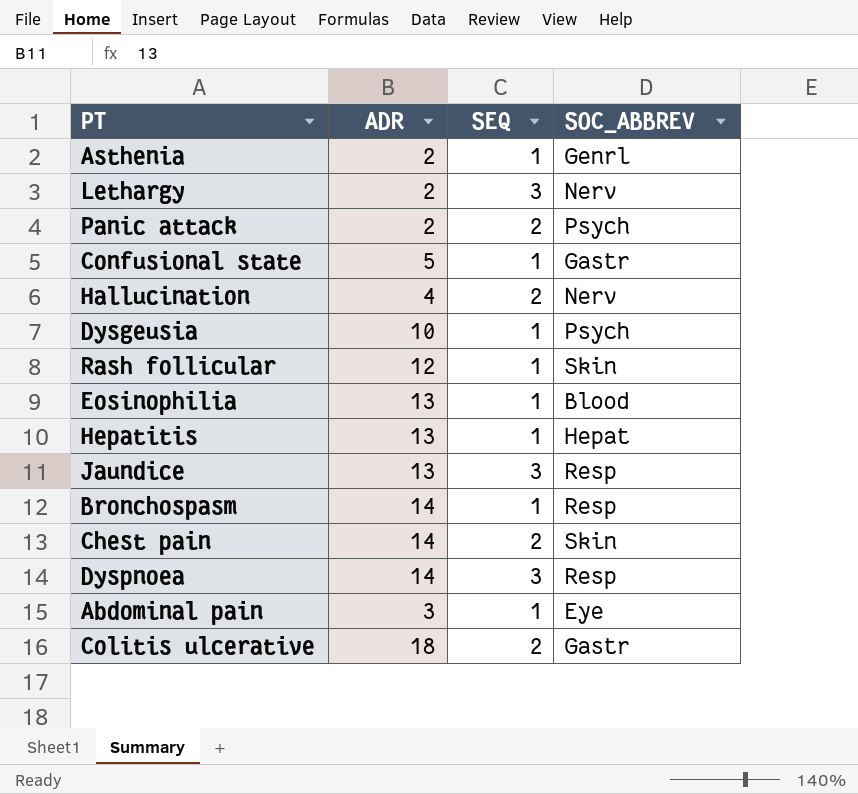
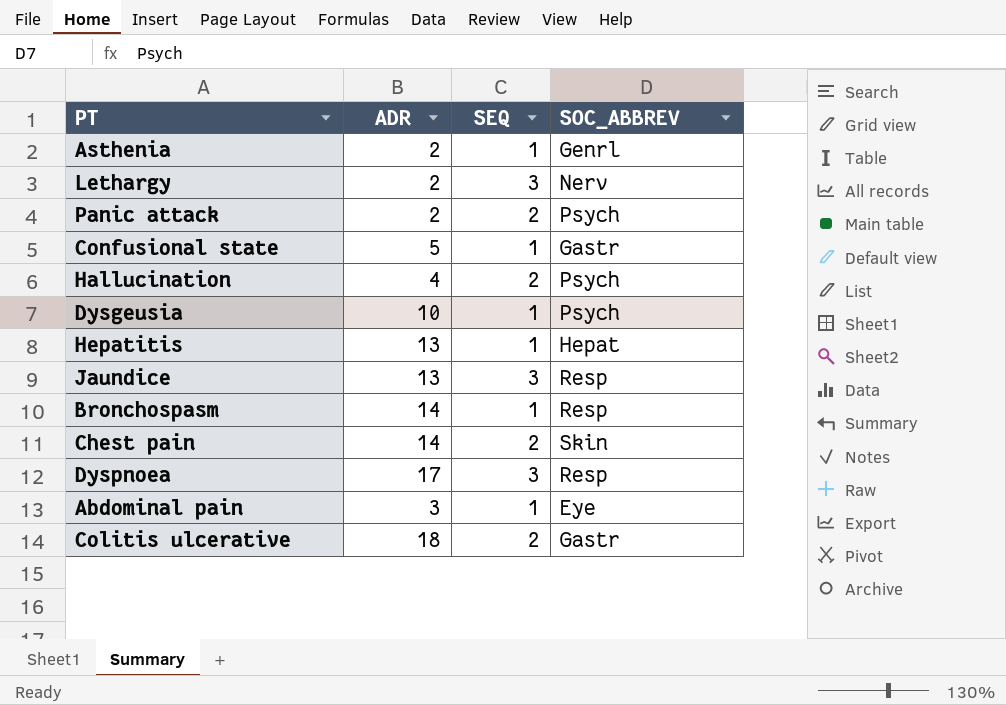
row Rash follicular: 12 | 1 | Skin -> none
row Eosinophilia: 13 | 1 | Blood -> none
Hallucination | SOC_ABBREV: Nerv -> Psych
Dyspnoea | ADR: 14 -> 17

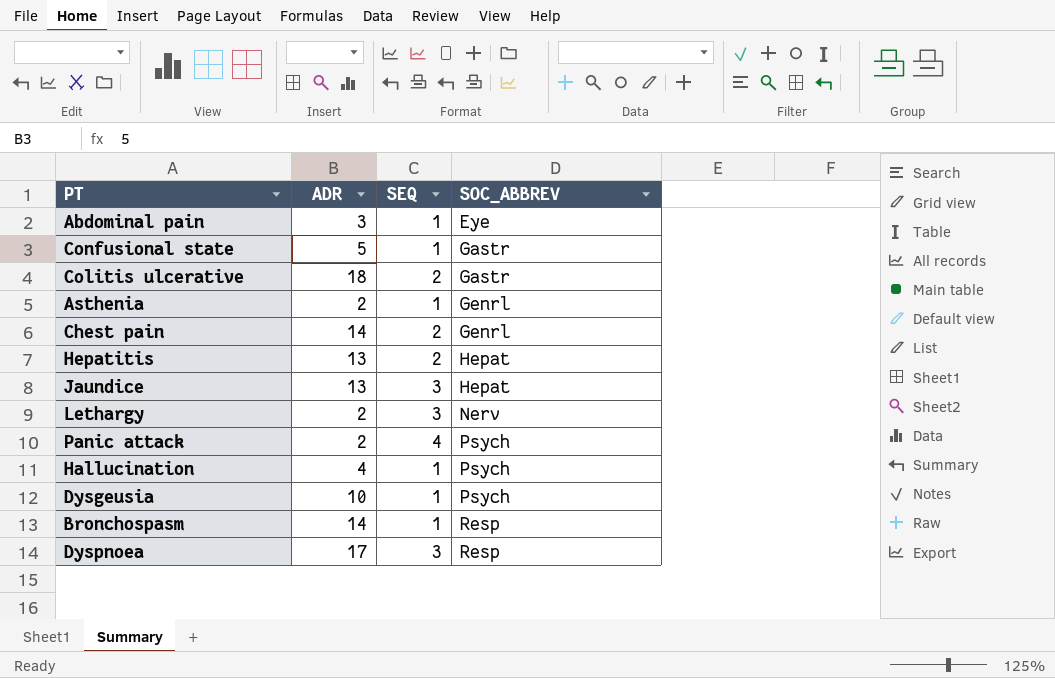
row order: none -> SOC_ABBREV ascending
Chest pain | SOC_ABBREV: Skin -> Genrl
Hepatitis | SEQ: 1 -> 2
Jaundice | SOC_ABBREV: Resp -> Hepat
Panic attack | SEQ: 2 -> 4
Hallucination | SEQ: 2 -> 1

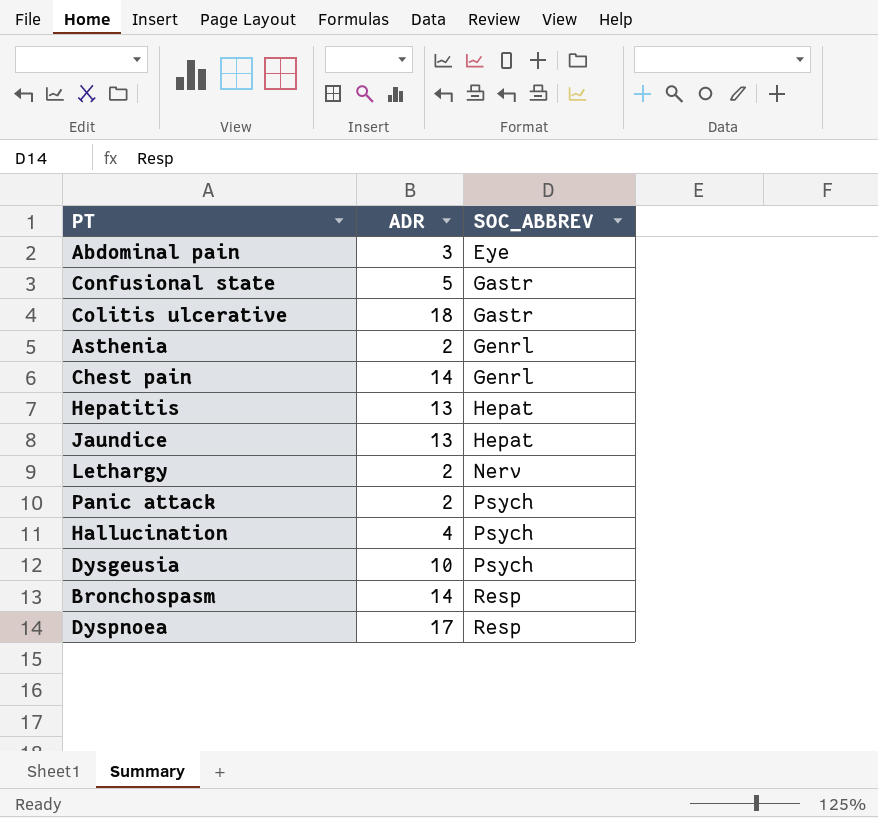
column SEQ | position: 3 -> none

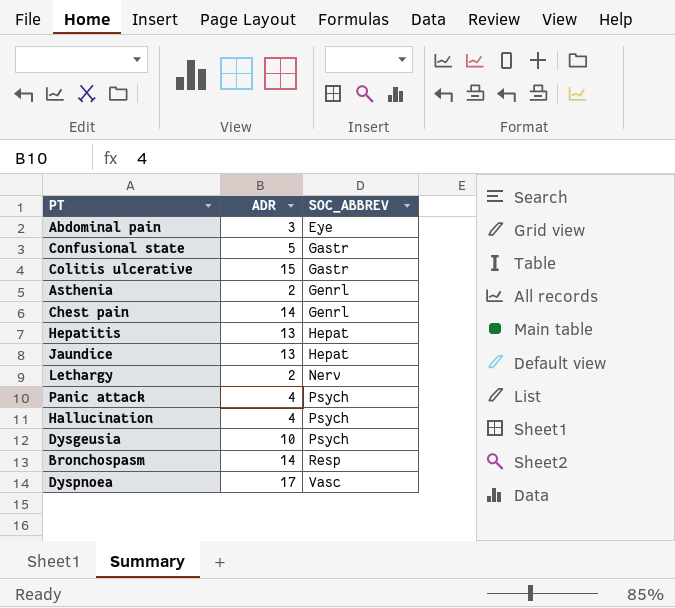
Colitis ulcerative | ADR: 18 -> 15
Panic attack | ADR: 2 -> 4
Dyspnoea | SOC_ABBREV: Resp -> Vasc

